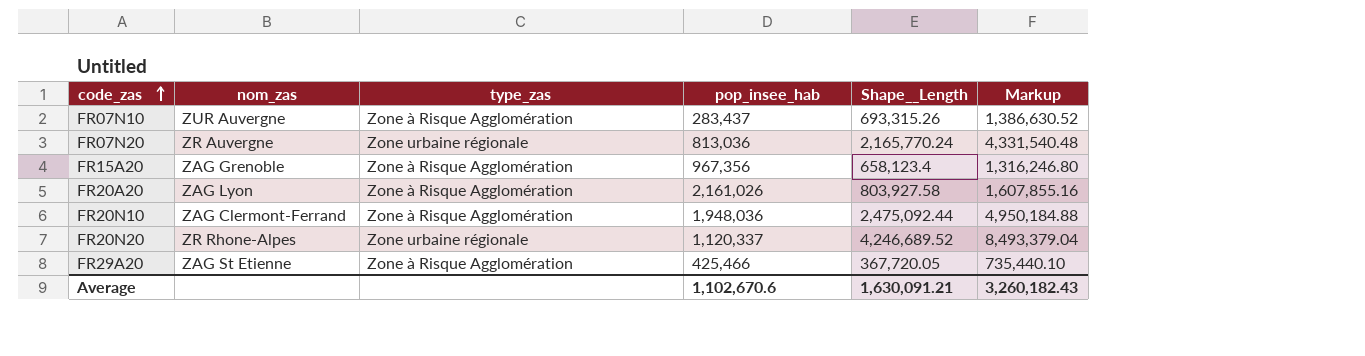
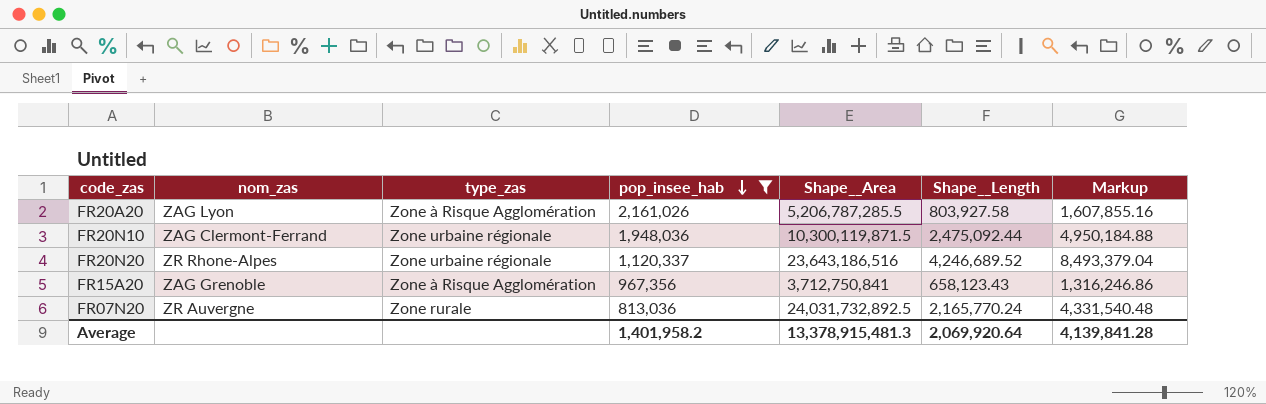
filter: none -> pop_insee_hab >= 813,036
row order: code_zas ascending -> pop_insee_hab descending
column Shape__Area | position: none -> 5
FR20N10 | type_zas: Zone à Risque Agglomération -> Zone urbaine régionale
FR15A20 | Shape__Length: 658,123.4 -> 658,123.43
FR15A20 | Markup: 1,316,246.80 -> 1,316,246.86
FR07N20 | type_zas: Zone urbaine régionale -> Zone rurale
Average | pop_insee_hab: 1,102,670.6 -> 1,401,958.2
Average | Shape__Length: 1,630,091.21 -> 2,069,920.64
Average | Markup: 3,260,182.43 -> 4,139,841.28

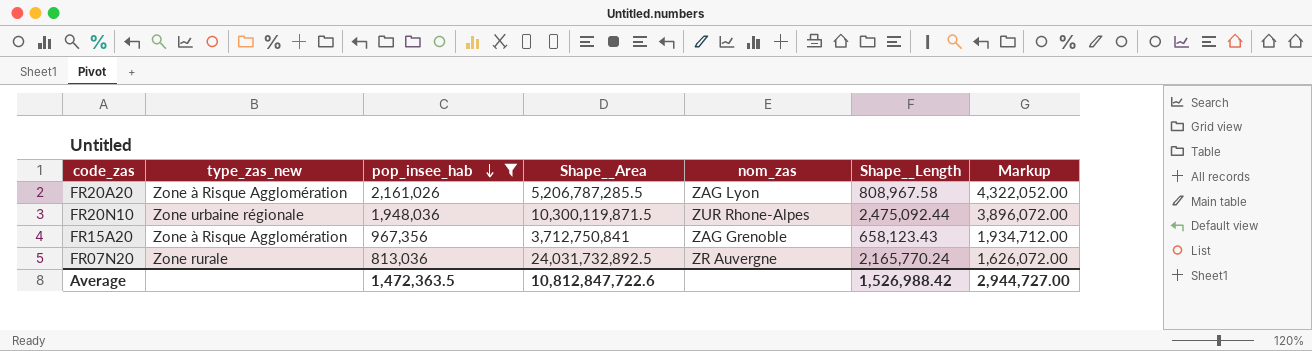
column name: type_zas -> type_zas_new
column nom_zas | position: 2 -> 5
column Markup | formula: [Shape__Length] * 2 -> [pop_insee_hab] * 2
row FR20N20: ZR Rhone-Alpes | Zone urbaine régionale | 1,120,337 | 23,643,186,516 | 4,246,689.52 | 8,493,379.04 -> none
FR20A20 | Shape__Length: 803,927.58 -> 808,967.58
FR20N10 | nom_zas: ZAG Clermont-Ferrand -> ZUR Rhone-Alpes
Average | pop_insee_hab: 1,401,958.2 -> 1,472,363.5
Average | Shape__Area: 13,378,915,481.3 -> 10,812,847,722.6
Average | Shape__Length: 2,069,920.64 -> 1,526,988.42
Average | Markup: 4,139,841.28 -> 2,944,727.00

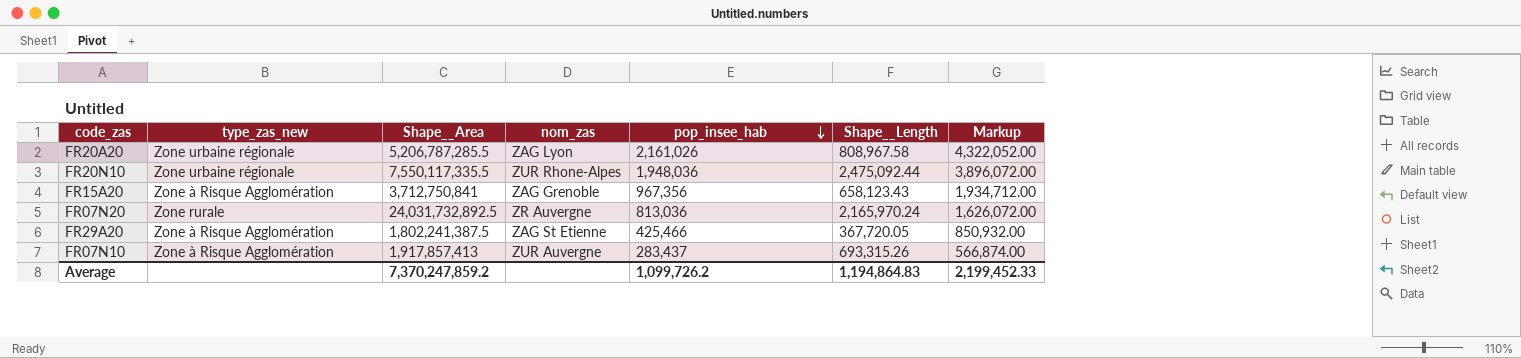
filter: pop_insee_hab >= 813,036 -> none
column pop_insee_hab | position: 3 -> 5
FR20A20 | type_zas_new: Zone à Risque Agglomération -> Zone urbaine régionale
FR20N10 | Shape__Area: 10,300,119,871.5 -> 7,550,117,335.5
FR07N20 | Shape__Length: 2,165,770.24 -> 2,165,970.24
Average | Shape__Area: 10,812,847,722.6 -> 7,370,247,859.2
Average | pop_insee_hab: 1,472,363.5 -> 1,099,726.2
Average | Shape__Length: 1,526,988.42 -> 1,194,864.83
Average | Markup: 2,944,727.00 -> 2,199,452.33

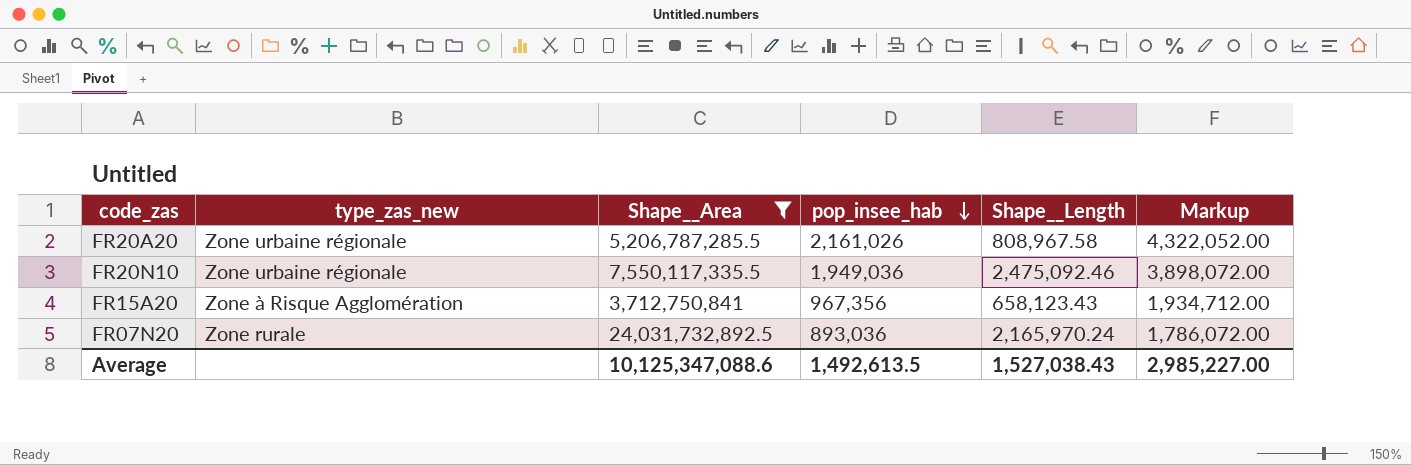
filter: none -> Shape__Area >= 3,712,750,841
column nom_zas | position: 4 -> none
FR20N10 | pop_insee_hab: 1,948,036 -> 1,949,036
FR20N10 | Shape__Length: 2,475,092.44 -> 2,475,092.46
FR20N10 | Markup: 3,896,072.00 -> 3,898,072.00
FR07N20 | pop_insee_hab: 813,036 -> 893,036
FR07N20 | Markup: 1,626,072.00 -> 1,786,072.00
Average | Shape__Area: 7,370,247,859.2 -> 10,125,347,088.6
Average | pop_insee_hab: 1,099,726.2 -> 1,492,613.5
Average | Shape__Length: 1,194,864.83 -> 1,527,038.43
Average | Markup: 2,199,452.33 -> 2,985,227.00

